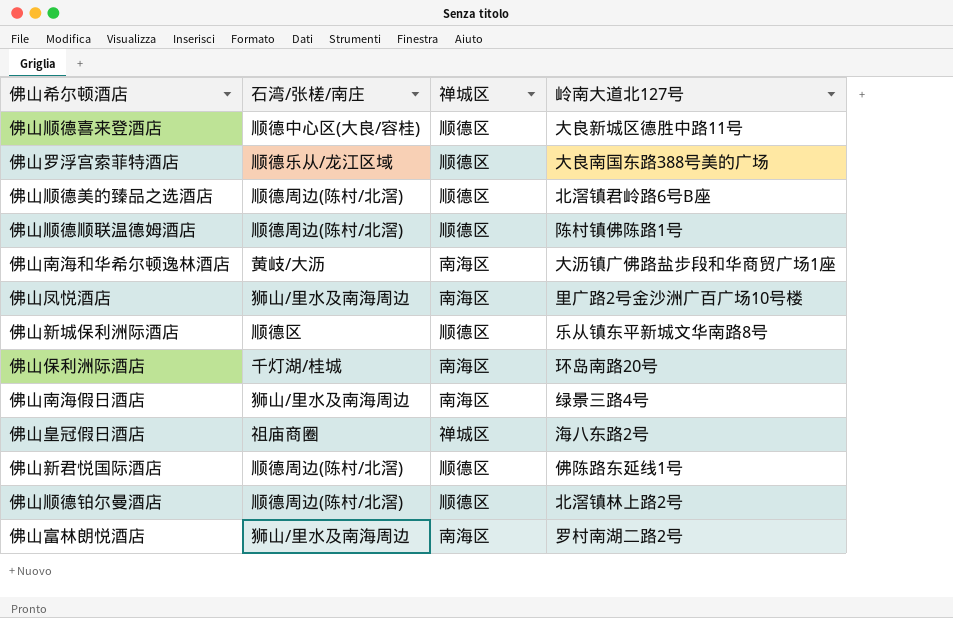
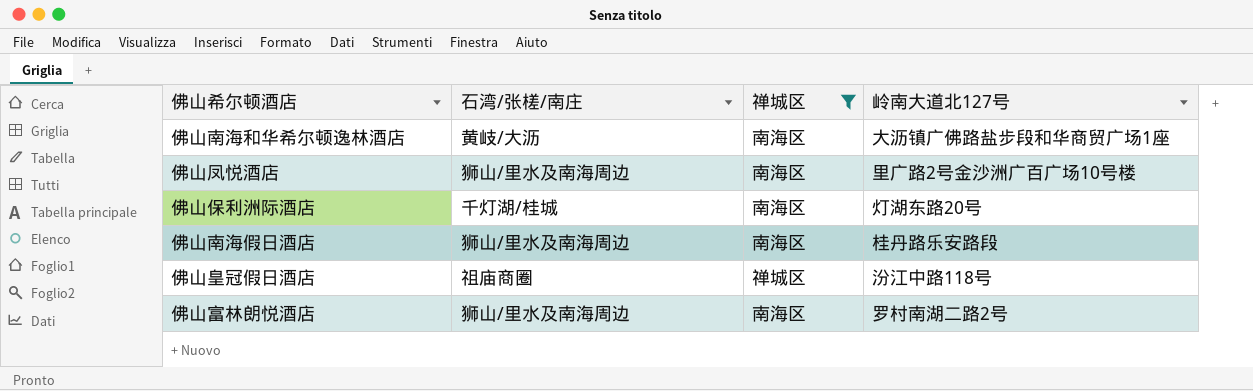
filter: none -> 禅城区 != 顺德区
佛山保利洲际酒店 | 岭南大道北127号: 环岛南路20号 -> 灯湖东路20号
佛山南海假日酒店 | 岭南大道北127号: 绿景三路4号 -> 桂丹路乐安路段
佛山皇冠假日酒店 | 岭南大道北127号: 海八东路2号 -> 汾江中路118号

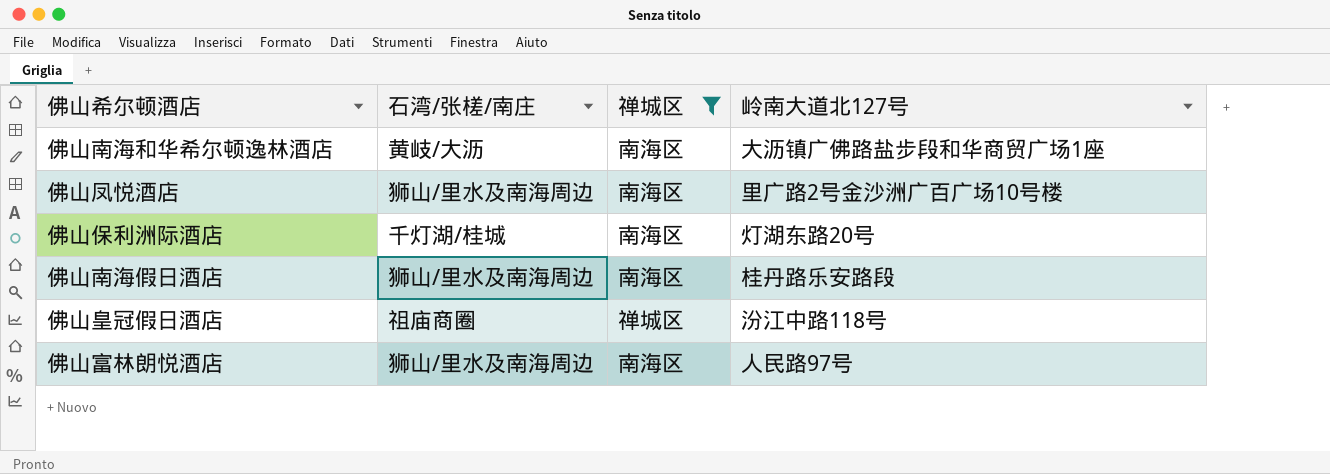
佛山富林朗悦酒店 | 岭南大道北127号: 罗村南湖二路2号 -> 人民路97号

